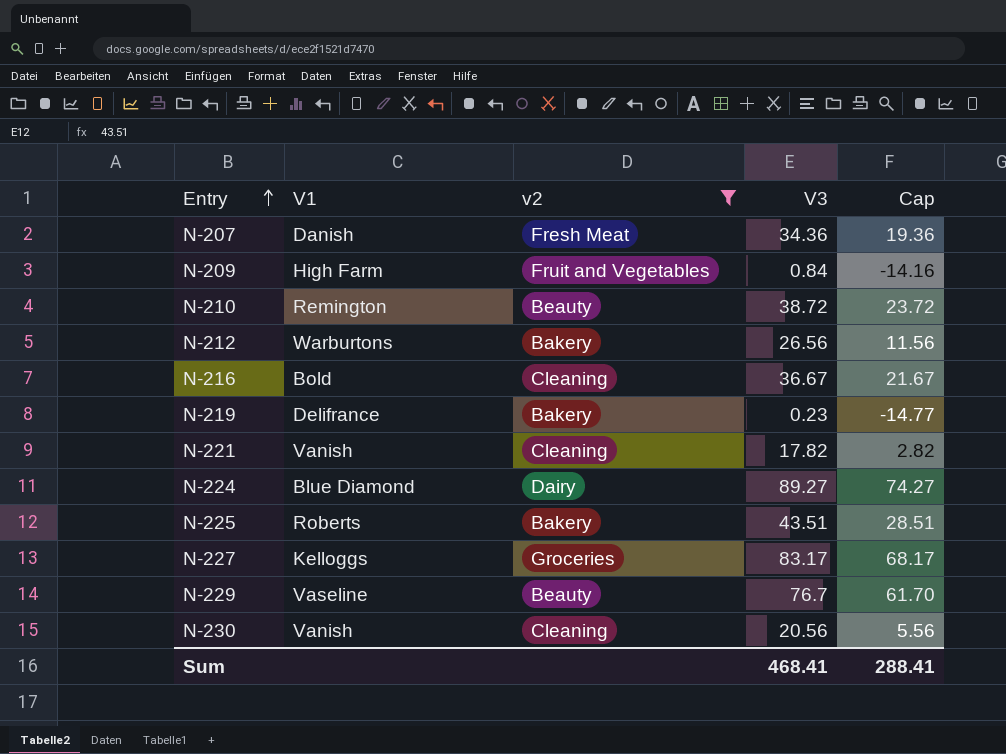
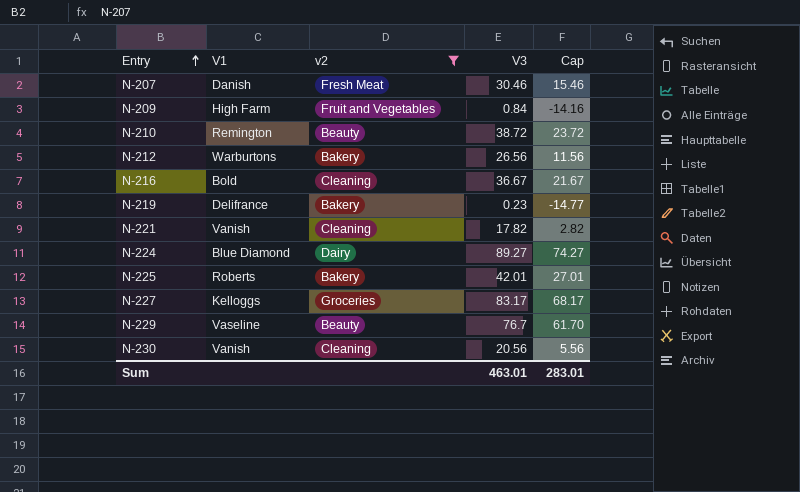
N-207 | V3: 34.36 -> 30.46
N-207 | Cap: 19.36 -> 15.46
N-225 | V3: 43.51 -> 42.01
N-225 | Cap: 28.51 -> 27.01
Sum | V3: 468.41 -> 463.01
Sum | Cap: 288.41 -> 283.01

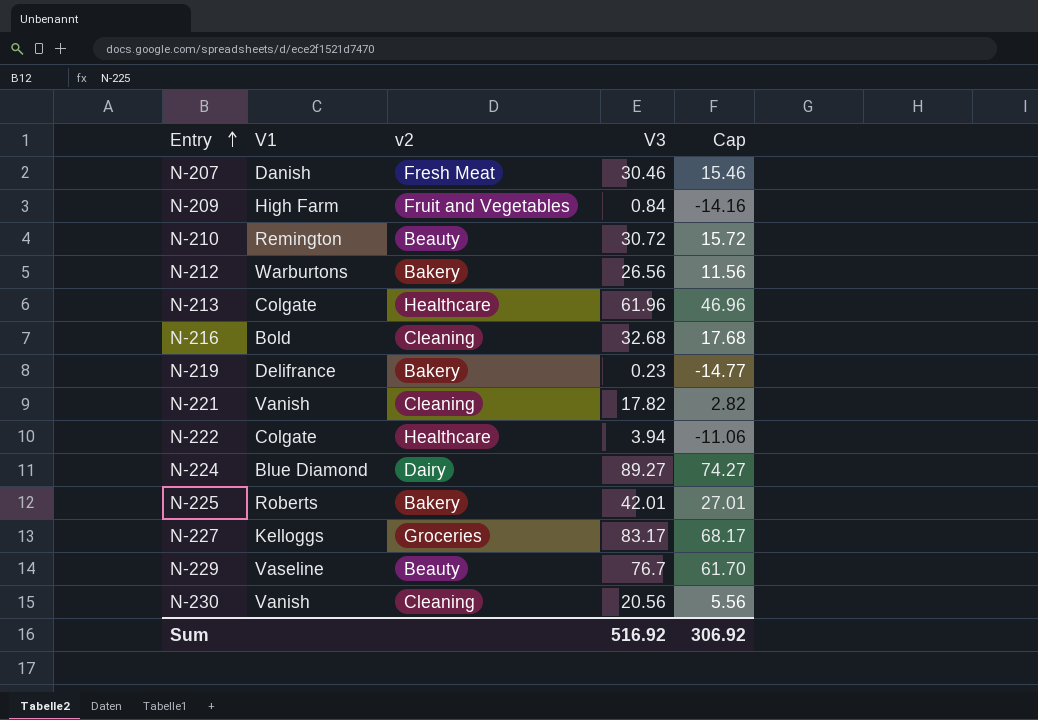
filter: v2 != Healthcare -> none
N-210 | V3: 38.72 -> 30.72
N-210 | Cap: 23.72 -> 15.72
N-216 | V3: 36.67 -> 32.68
N-216 | Cap: 21.67 -> 17.68
Sum | V3: 463.01 -> 516.92
Sum | Cap: 283.01 -> 306.92

